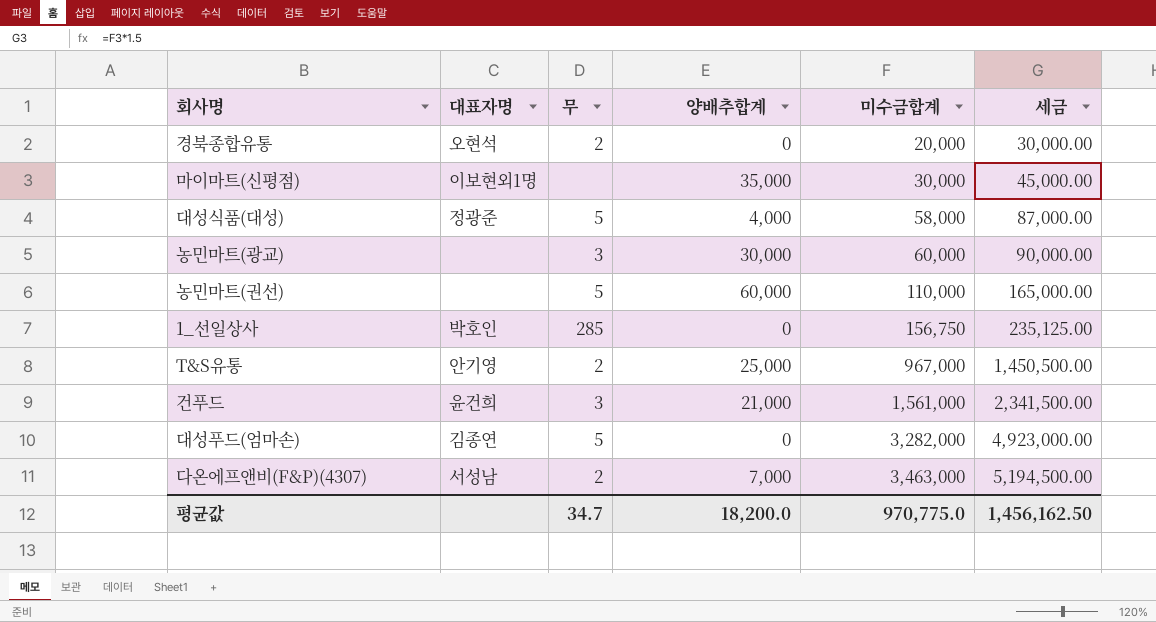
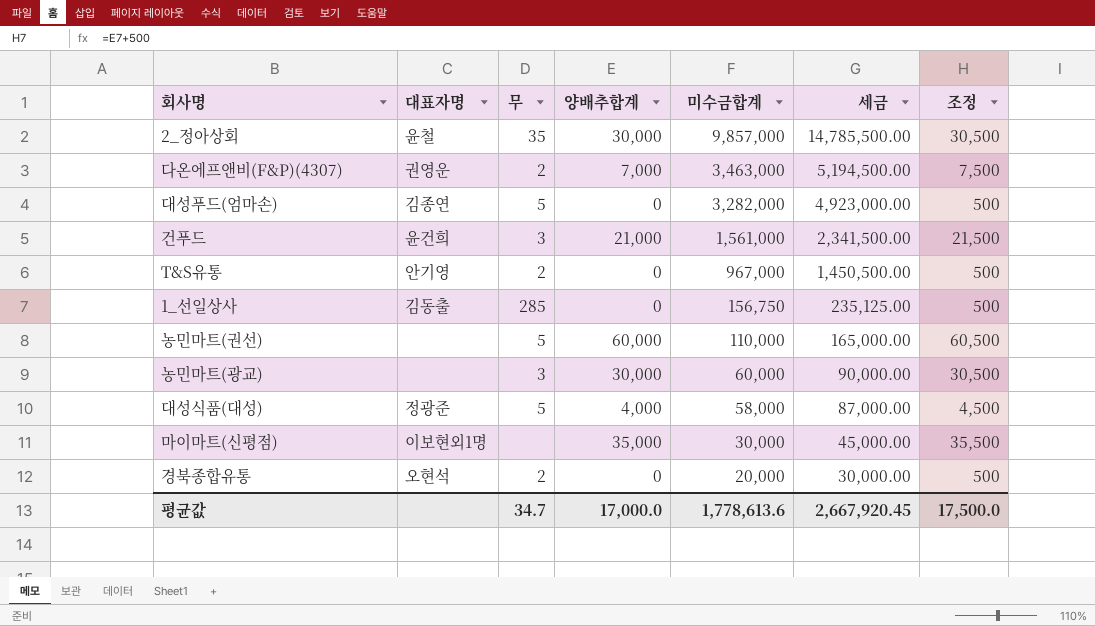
row order: 미수금합계 ascending -> 미수금합계 descending
column 조정 | formula: none -> [양배추합계] + 500
row 2_정아상회: none -> 윤철 | 35 | 30,000 | 9,857,000 | 14,785,500.00 | 30,500
다온에프앤비(F&P)(4307) | 대표자명: 서성남 -> 권영운
T&S유통 | 양배추합계: 25,000 -> 0
1_선일상사 | 대표자명: 박호인 -> 김동출
평균값 | 양배추합계: 18,200.0 -> 17,000.0
평균값 | 미수금합계: 970,775.0 -> 1,778,613.6
평균값 | 세금: 1,456,162.50 -> 2,667,920.45

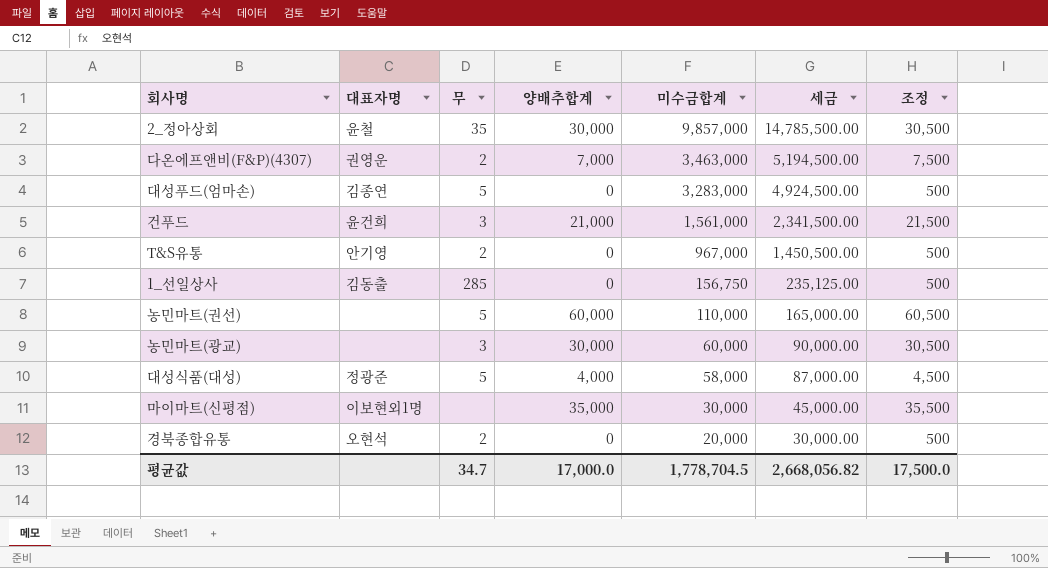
대성푸드(엄마손) | 미수금합계: 3,282,000 -> 3,283,000
대성푸드(엄마손) | 세금: 4,923,000.00 -> 4,924,500.00
평균값 | 미수금합계: 1,778,613.6 -> 1,778,704.5
평균값 | 세금: 2,667,920.45 -> 2,668,056.82

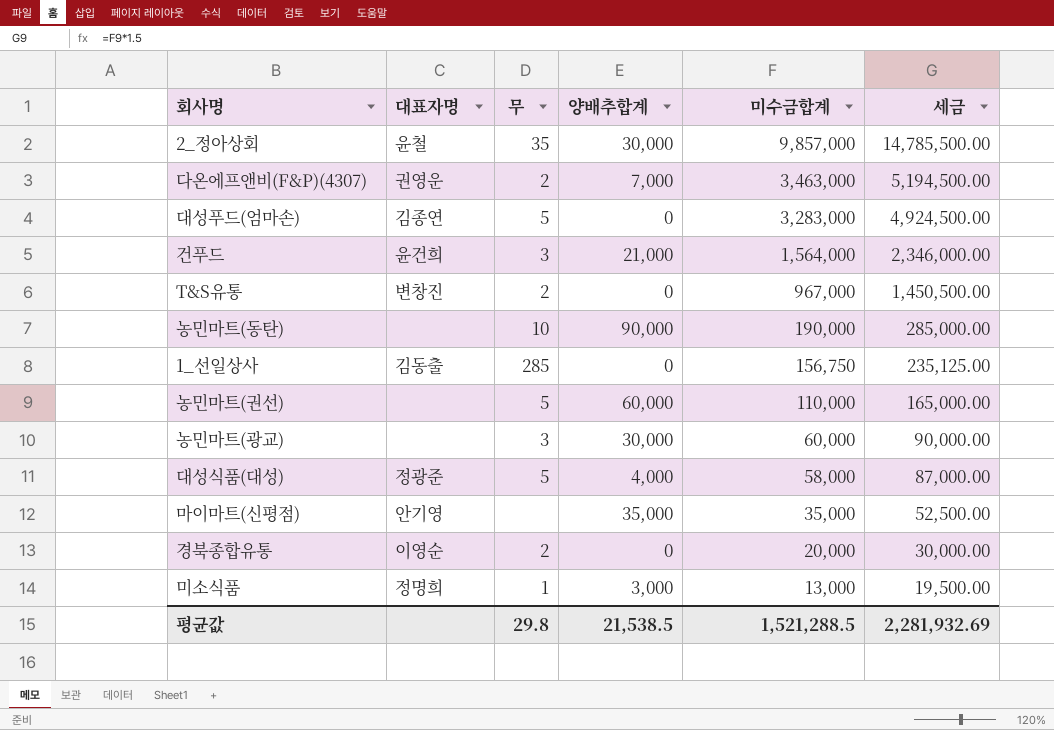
column 조정 | formula: [양배추합계] + 500 -> none
건푸드 | 미수금합계: 1,561,000 -> 1,564,000
건푸드 | 세금: 2,341,500.00 -> 2,346,000.00
T&S유통 | 대표자명: 안기영 -> 변창진
row 농민마트(동탄): none -> none | 10 | 90,000 | 190,000 | 285,000.00
마이마트(신평점) | 대표자명: 이보현외1명 -> 안기영
마이마트(신평점) | 미수금합계: 30,000 -> 35,000
마이마트(신평점) | 세금: 45,000.00 -> 52,500.00
경북종합유통 | 대표자명: 오현석 -> 이영순
row 미소식품: none -> 정명희 | 1 | 3,000 | 13,000 | 19,500.00
평균값 | 무: 34.7 -> 29.8
평균값 | 양배추합계: 17,000.0 -> 21,538.5
평균값 | 미수금합계: 1,778,704.5 -> 1,521,288.5
평균값 | 세금: 2,668,056.82 -> 2,281,932.69

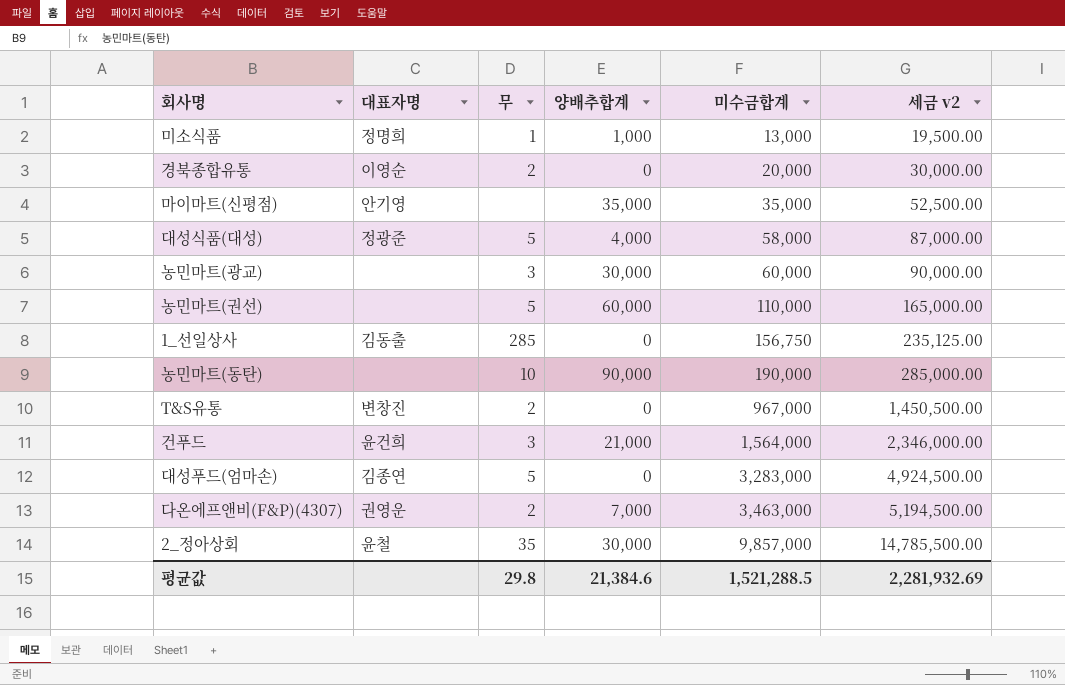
row order: 미수금합계 descending -> 미수금합계 ascending
column name: 세금 -> 세금 v2
미소식품 | 양배추합계: 3,000 -> 1,000
평균값 | 양배추합계: 21,538.5 -> 21,384.6

